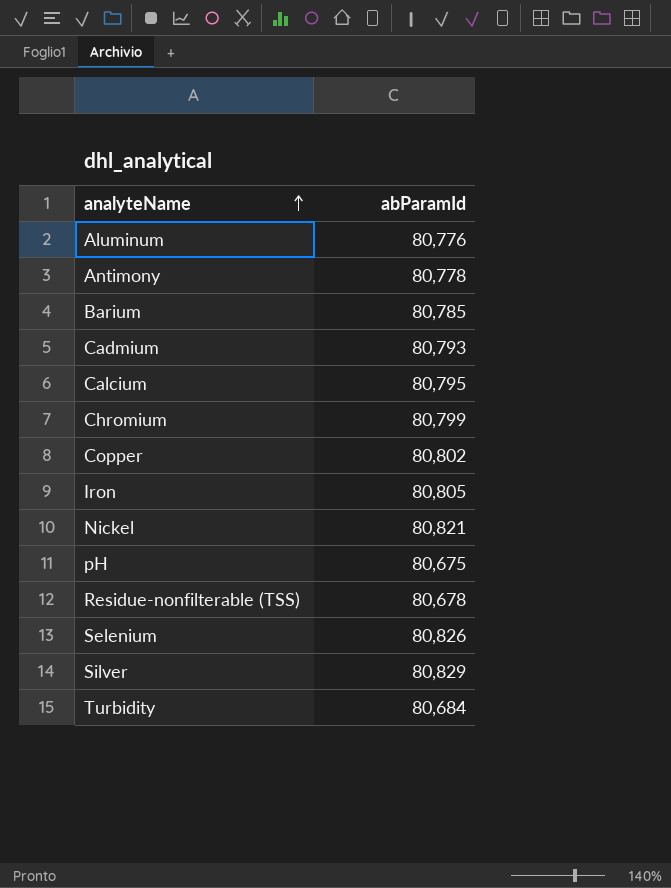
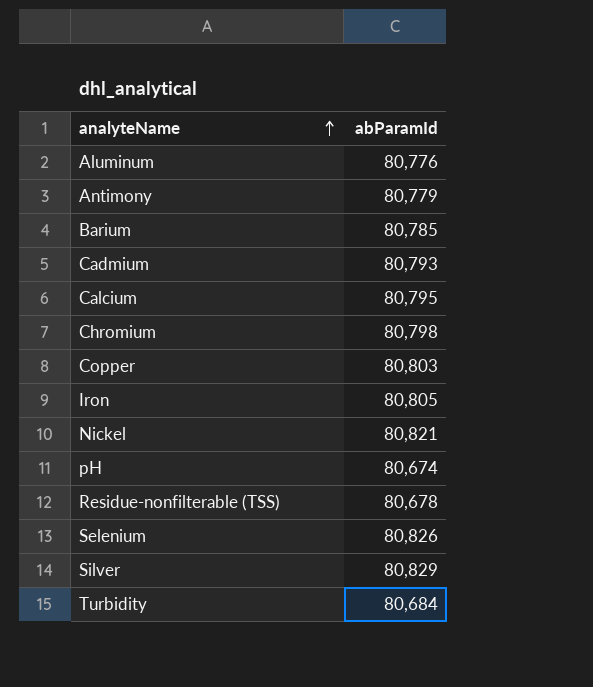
Antimony | abParamId: 80,778 -> 80,779
Chromium | abParamId: 80,799 -> 80,798
Copper | abParamId: 80,802 -> 80,803
pH | abParamId: 80,675 -> 80,674

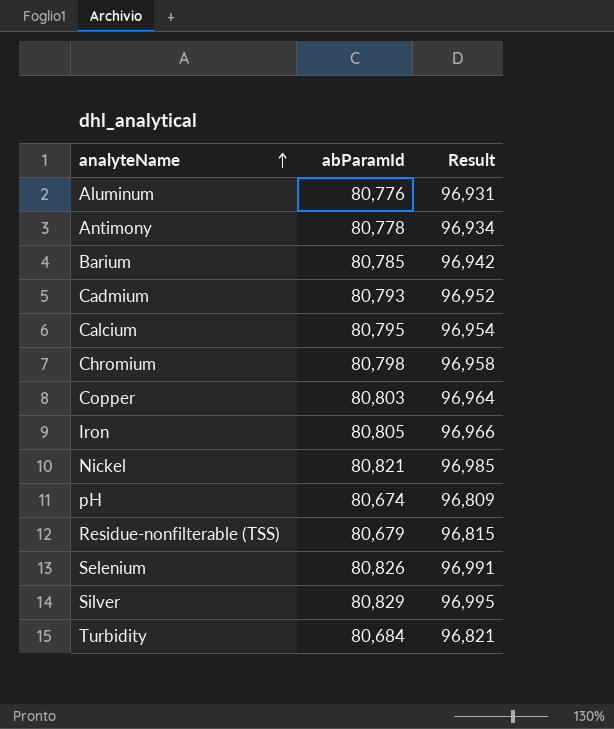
column Result | formula: none -> [abParamId] * 1.2
Antimony | abParamId: 80,779 -> 80,778
Residue-nonfilterable (TSS) | abParamId: 80,678 -> 80,679

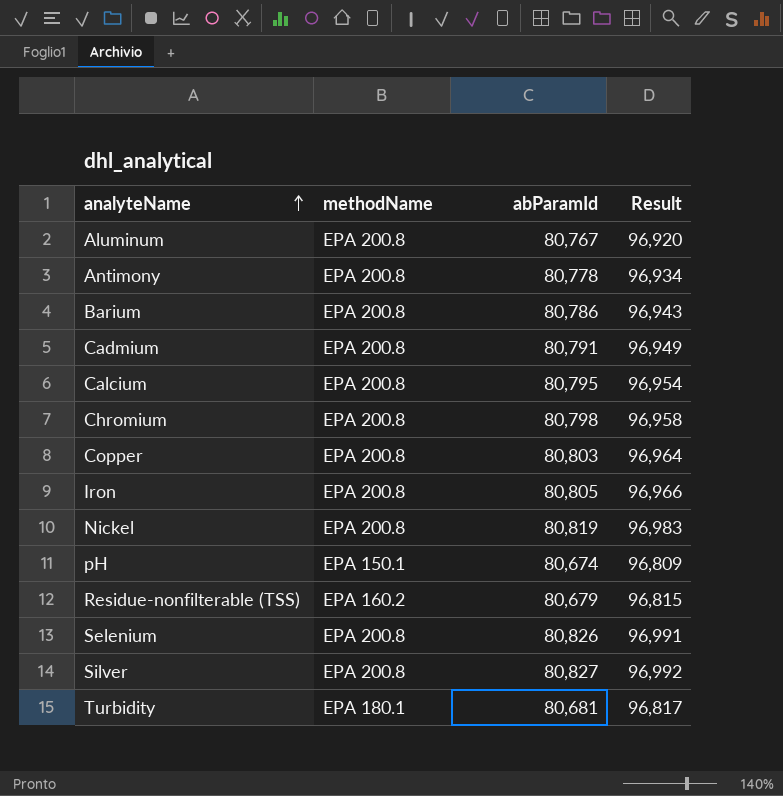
column methodName | position: none -> 2
Aluminum | abParamId: 80,776 -> 80,767
Aluminum | Result: 96,931 -> 96,920
Barium | abParamId: 80,785 -> 80,786
Barium | Result: 96,942 -> 96,943
Cadmium | abParamId: 80,793 -> 80,791
Cadmium | Result: 96,952 -> 96,949
Nickel | abParamId: 80,821 -> 80,819
Nickel | Result: 96,985 -> 96,983
Silver | abParamId: 80,829 -> 80,827
Silver | Result: 96,995 -> 96,992
Turbidity | abParamId: 80,684 -> 80,681
Turbidity | Result: 96,821 -> 96,817

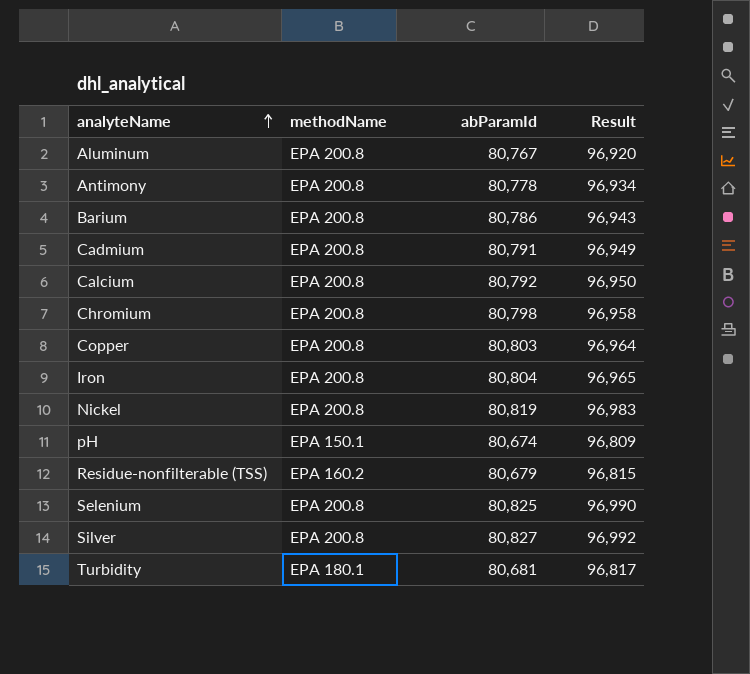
Calcium | abParamId: 80,795 -> 80,792
Calcium | Result: 96,954 -> 96,950
Iron | abParamId: 80,805 -> 80,804
Iron | Result: 96,966 -> 96,965
Selenium | abParamId: 80,826 -> 80,825
Selenium | Result: 96,991 -> 96,990

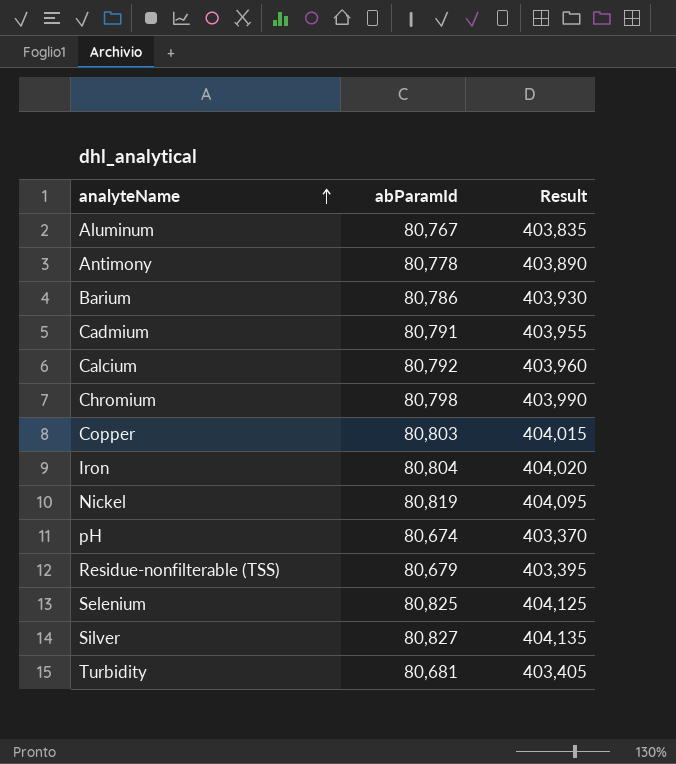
column methodName | position: 2 -> none
column Result | formula: [abParamId] * 1.2 -> [abParamId] * 5

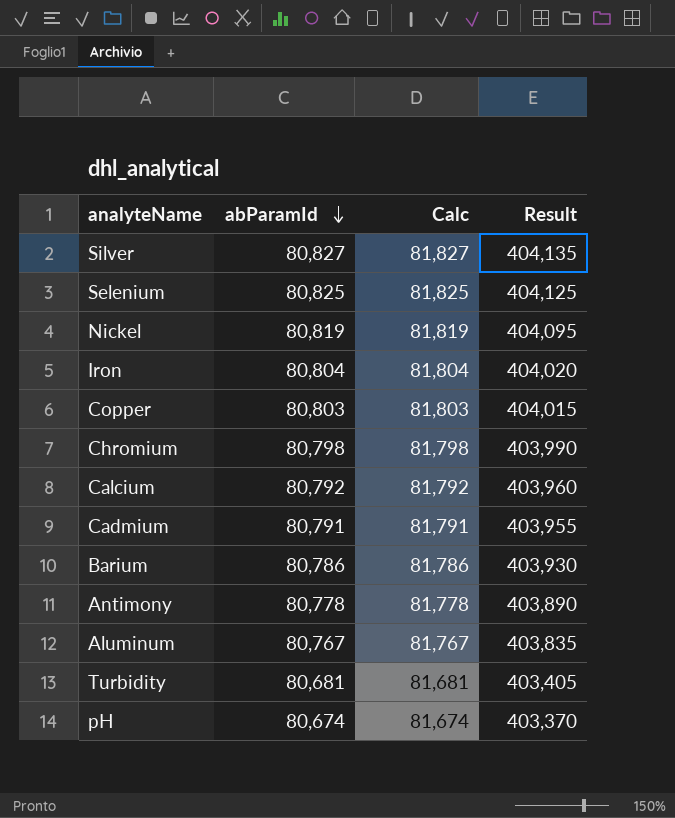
row order: analyteName ascending -> abParamId descending
column Calc | formula: none -> [abParamId] + 1000
row Residue-nonfilterable (TSS): 80,679 | 403,395 -> none

